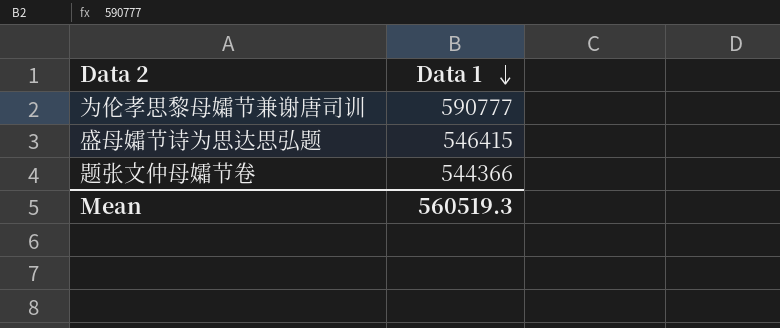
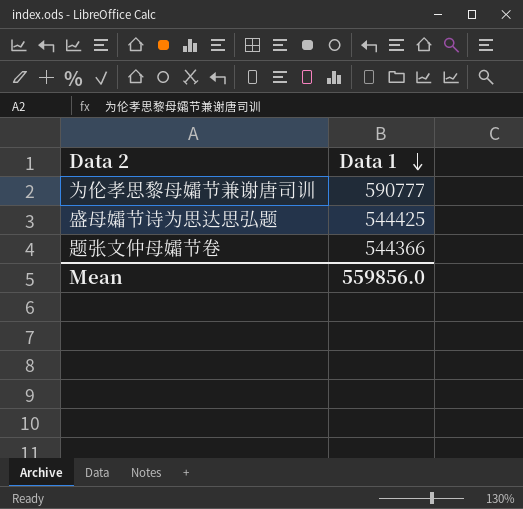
盛母孀节诗为思达思弘题 | Data 1: 546415 -> 544425
Mean | Data 1: 560519.3 -> 559856.0

